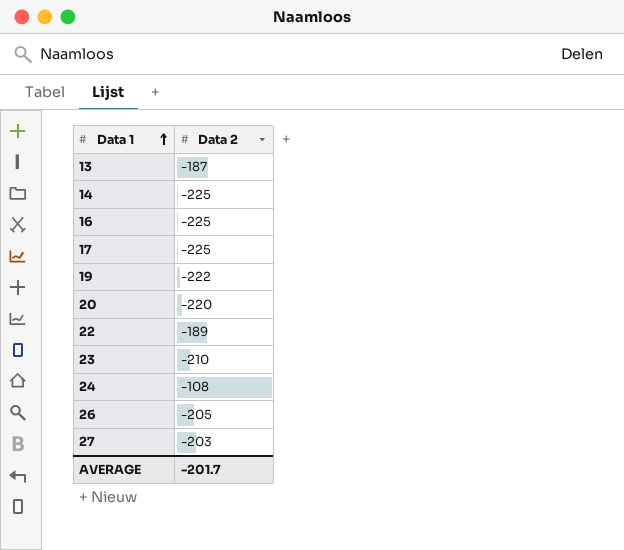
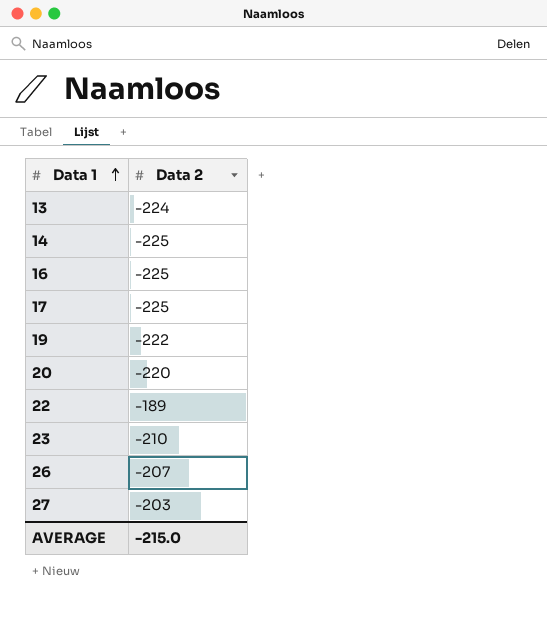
row 24: -108 -> none
13 | Data 2: -187 -> -224
26 | Data 2: -205 -> -207
AVERAGE | Data 2: -201.7 -> -215.0

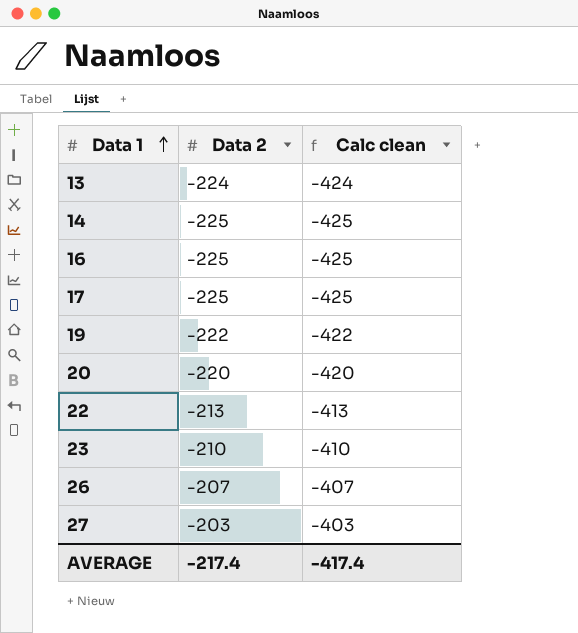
column Calc clean | formula: none -> [Data 2] - 200
22 | Data 2: -189 -> -213
AVERAGE | Data 2: -215.0 -> -217.4

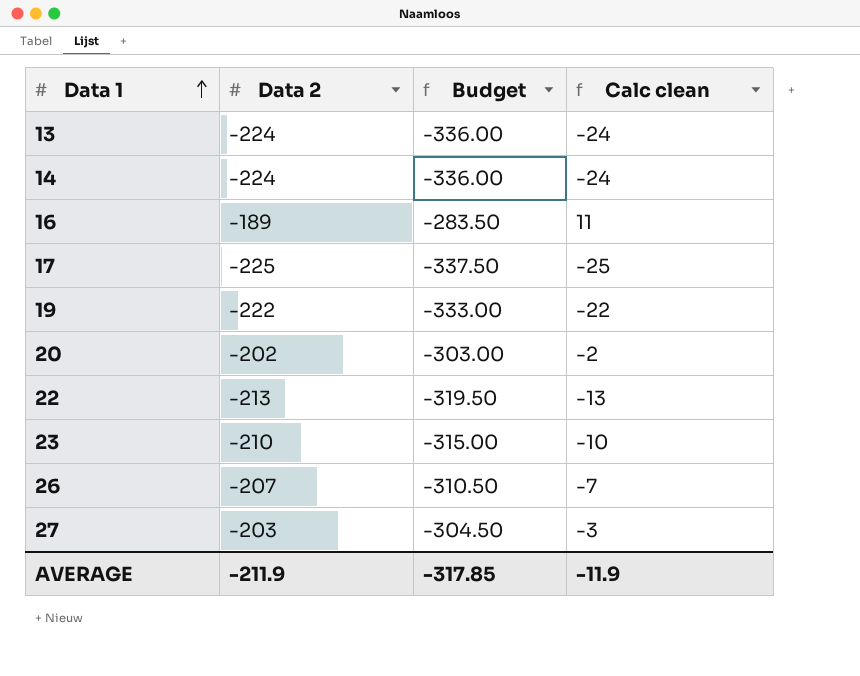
column Budget | formula: none -> [Data 2] * 1.5
column Calc clean | formula: [Data 2] - 200 -> [Data 2] + 200
14 | Data 2: -225 -> -224
16 | Data 2: -225 -> -189
20 | Data 2: -220 -> -202
AVERAGE | Data 2: -217.4 -> -211.9
AVERAGE | Calc clean: -417.4 -> -11.9

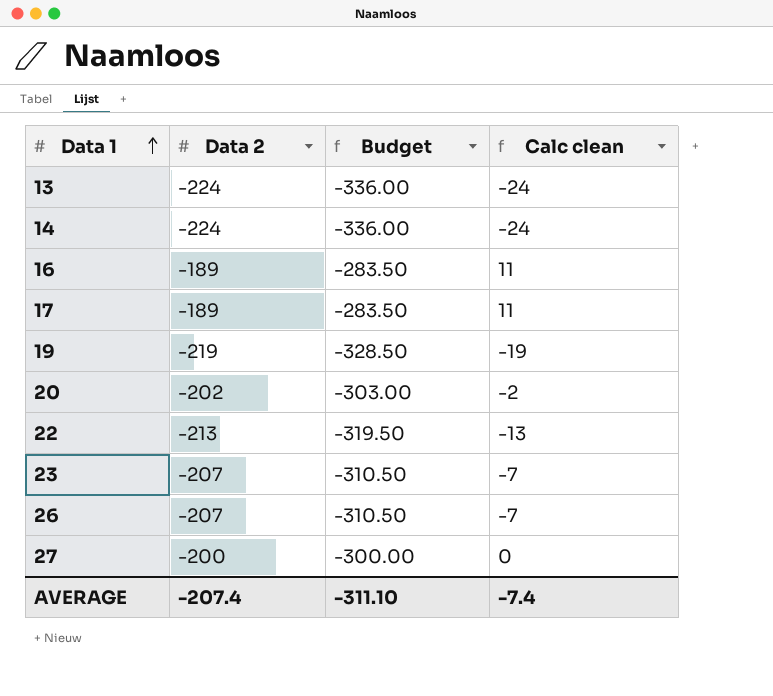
17 | Data 2: -225 -> -189
17 | Budget: -337.50 -> -283.50
17 | Calc clean: -25 -> 11
19 | Data 2: -222 -> -219
19 | Budget: -333.00 -> -328.50
19 | Calc clean: -22 -> -19
23 | Data 2: -210 -> -207
23 | Budget: -315.00 -> -310.50
23 | Calc clean: -10 -> -7
27 | Data 2: -203 -> -200
27 | Budget: -304.50 -> -300.00
27 | Calc clean: -3 -> 0
AVERAGE | Data 2: -211.9 -> -207.4
AVERAGE | Budget: -317.85 -> -311.10
AVERAGE | Calc clean: -11.9 -> -7.4

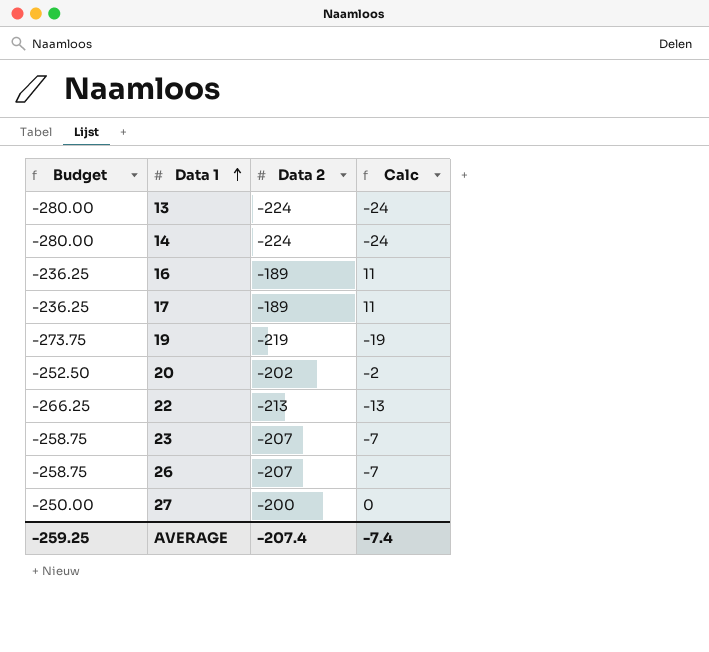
column Budget | formula: [Data 2] * 1.5 -> [Data 2] * 1.25
column Budget | position: 3 -> 1
column name: Calc clean -> Calc
AVERAGE | Budget: -311.10 -> -259.25

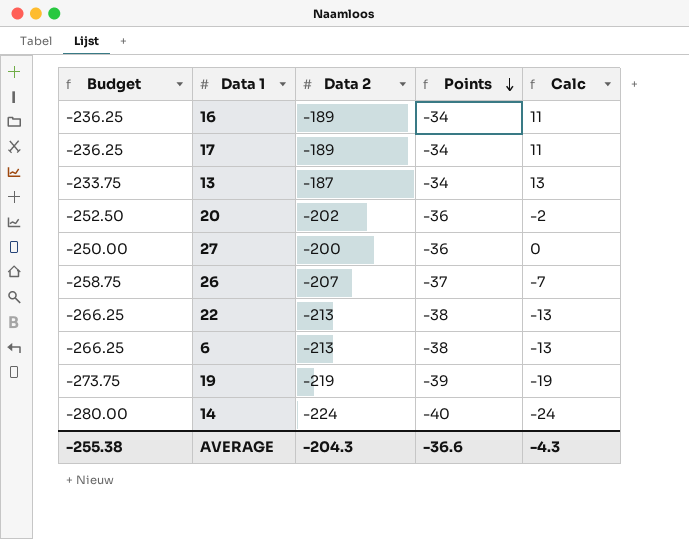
row order: Data 1 ascending -> Points descending
column Points | formula: none -> [Data 2] * 0.18
row 23: -258.75 | -207 | -7 -> none
13 | Budget: -280.00 -> -233.75
13 | Data 2: -224 -> -187
13 | Calc: -24 -> 13
row 6: none -> -266.25 | -213 | -38 | -13
AVERAGE | Budget: -259.25 -> -255.38
AVERAGE | Data 2: -207.4 -> -204.3
AVERAGE | Calc: -7.4 -> -4.3

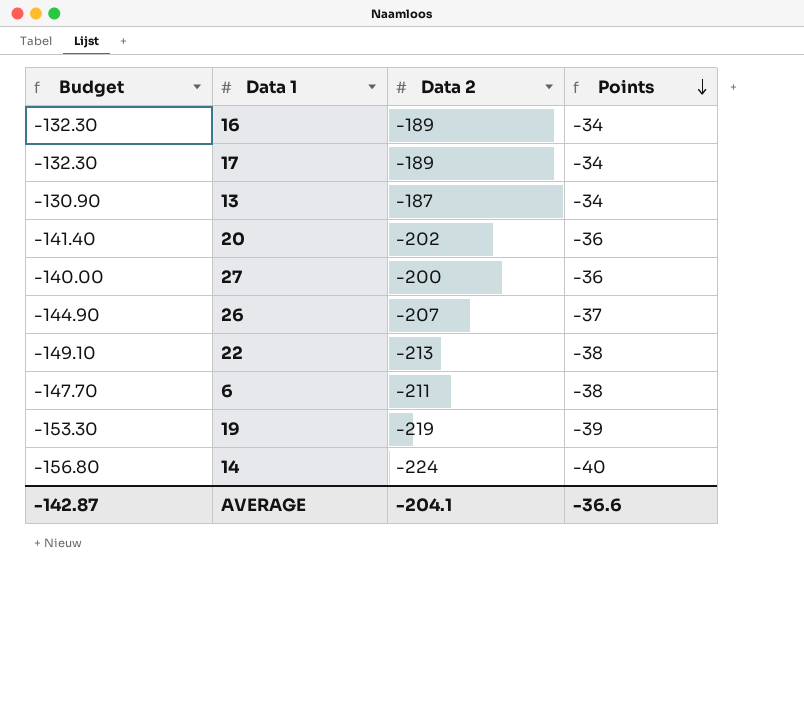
column Calc | formula: [Data 2] + 200 -> none
column Budget | formula: [Data 2] * 1.25 -> [Data 2] * 0.7
6 | Data 2: -213 -> -211
AVERAGE | Budget: -255.38 -> -142.87
AVERAGE | Data 2: -204.3 -> -204.1

